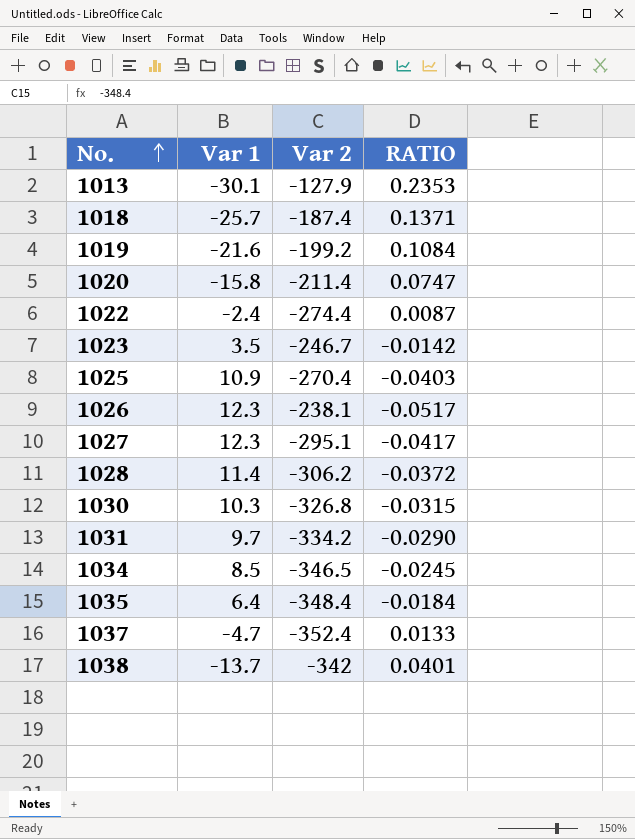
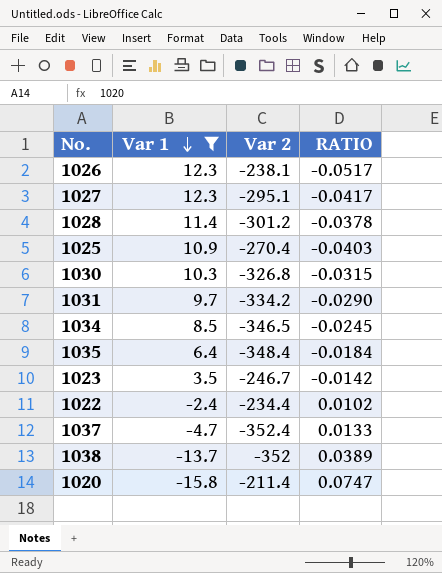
filter: none -> Var 1 >= -15.8
row order: No. ascending -> Var 1 descending
1028 | Var 2: -306.2 -> -301.2
1028 | RATIO: -0.0372 -> -0.0378
1022 | Var 2: -274.4 -> -234.4
1022 | RATIO: 0.0087 -> 0.0102
1038 | Var 2: -342 -> -352
1038 | RATIO: 0.0401 -> 0.0389

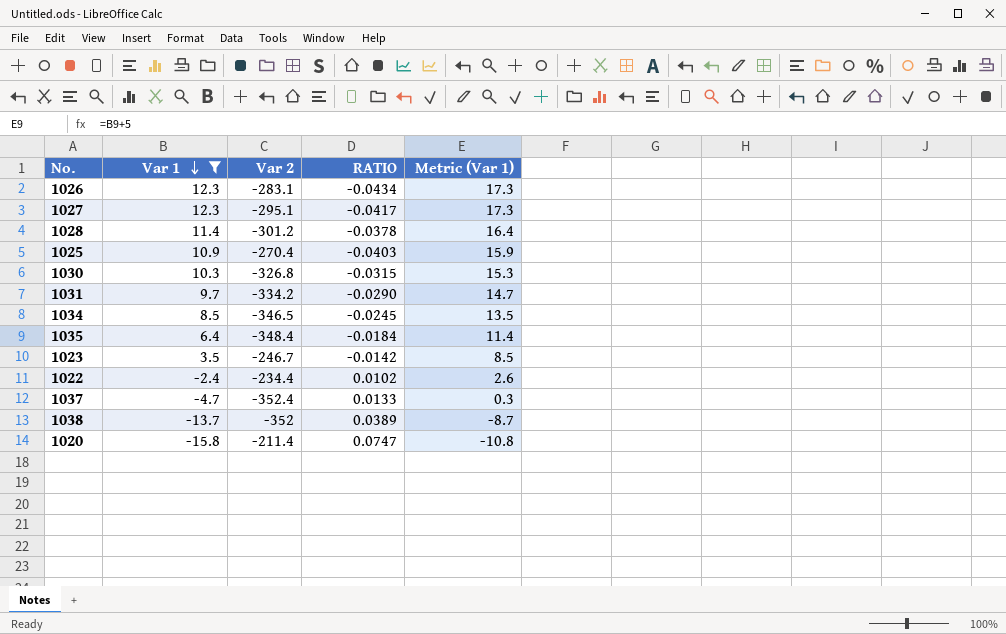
column Metric (Var 1) | formula: none -> [Var 1] + 5
1026 | Var 2: -238.1 -> -283.1
1026 | RATIO: -0.0517 -> -0.0434

